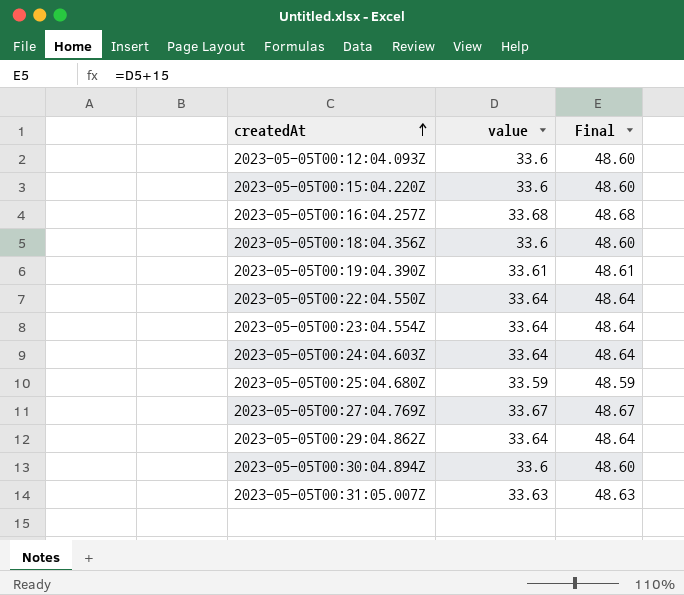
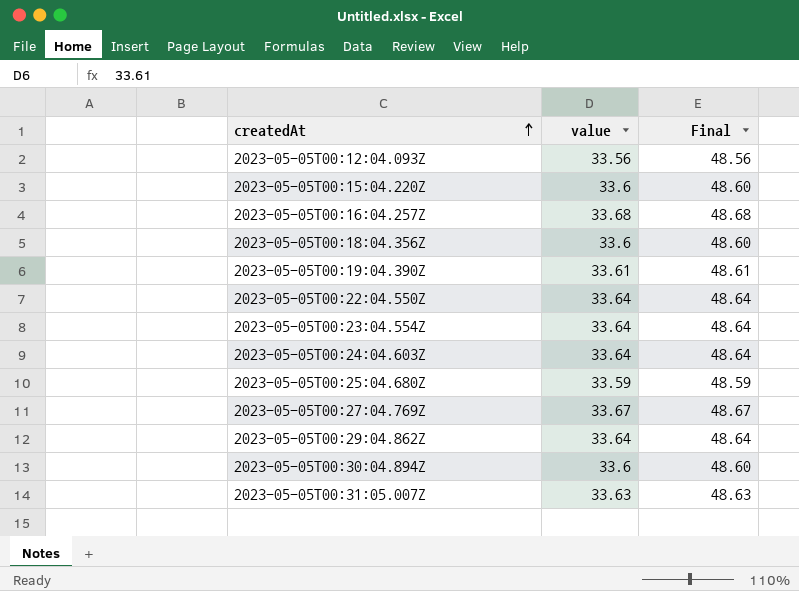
2023-05-05T00:12:04.093Z | value: 33.6 -> 33.56
2023-05-05T00:12:04.093Z | Final: 48.60 -> 48.56

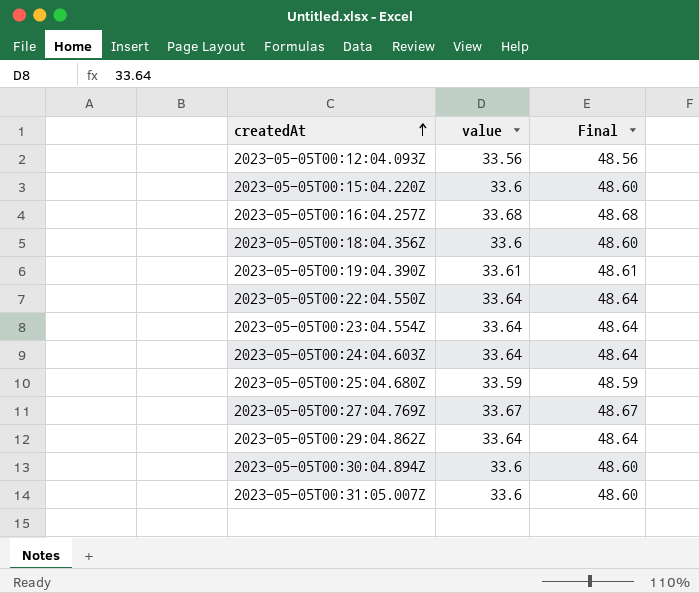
2023-05-05T00:31:05.007Z | value: 33.63 -> 33.6
2023-05-05T00:31:05.007Z | Final: 48.63 -> 48.60

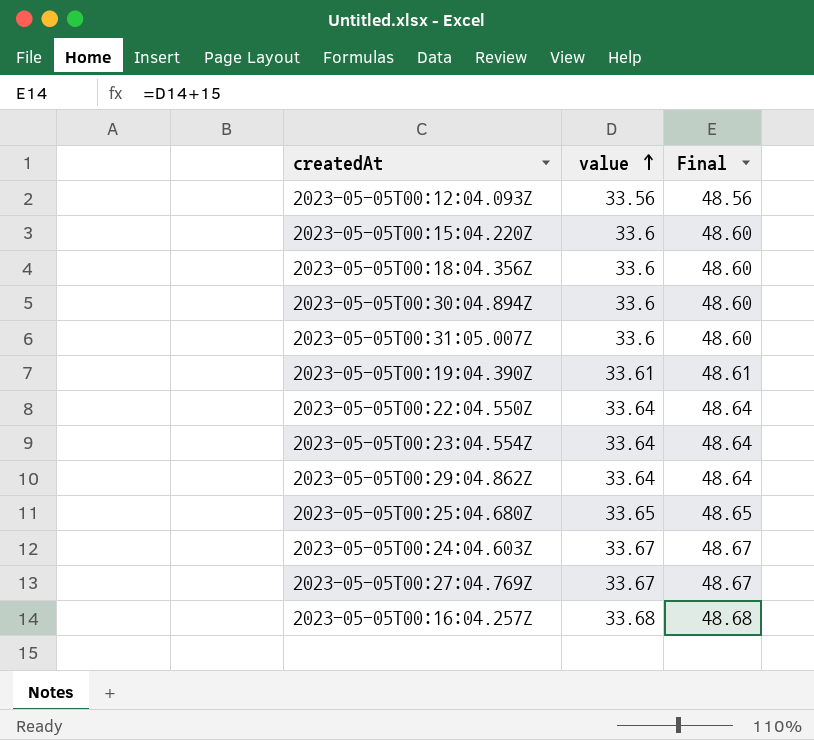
row order: createdAt ascending -> value ascending
2023-05-05T00:25:04.680Z | value: 33.59 -> 33.65
2023-05-05T00:25:04.680Z | Final: 48.59 -> 48.65
2023-05-05T00:24:04.603Z | value: 33.64 -> 33.67
2023-05-05T00:24:04.603Z | Final: 48.64 -> 48.67

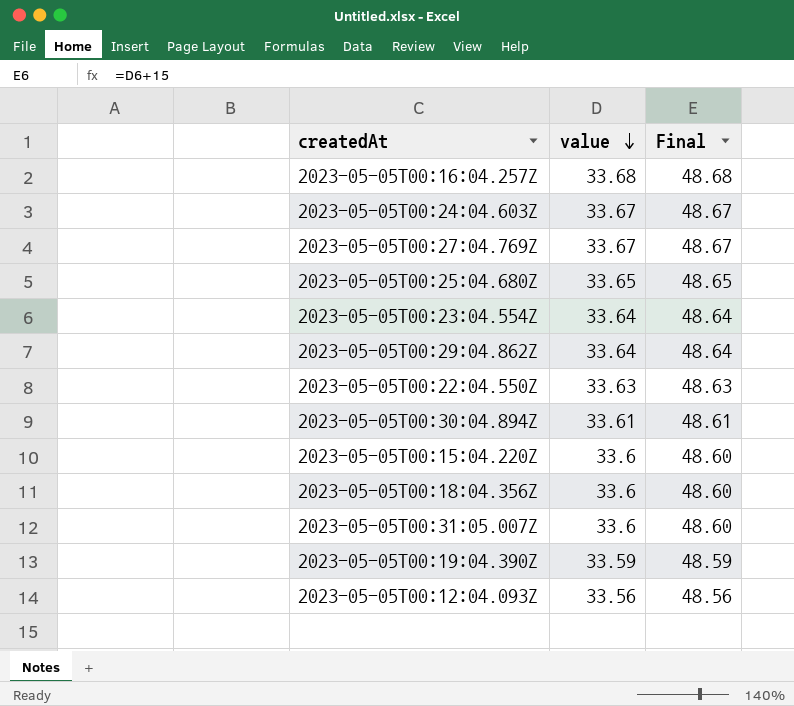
row order: value ascending -> value descending
2023-05-05T00:22:04.550Z | value: 33.64 -> 33.63
2023-05-05T00:22:04.550Z | Final: 48.64 -> 48.63
2023-05-05T00:30:04.894Z | value: 33.6 -> 33.61
2023-05-05T00:30:04.894Z | Final: 48.60 -> 48.61
2023-05-05T00:19:04.390Z | value: 33.61 -> 33.59
2023-05-05T00:19:04.390Z | Final: 48.61 -> 48.59

